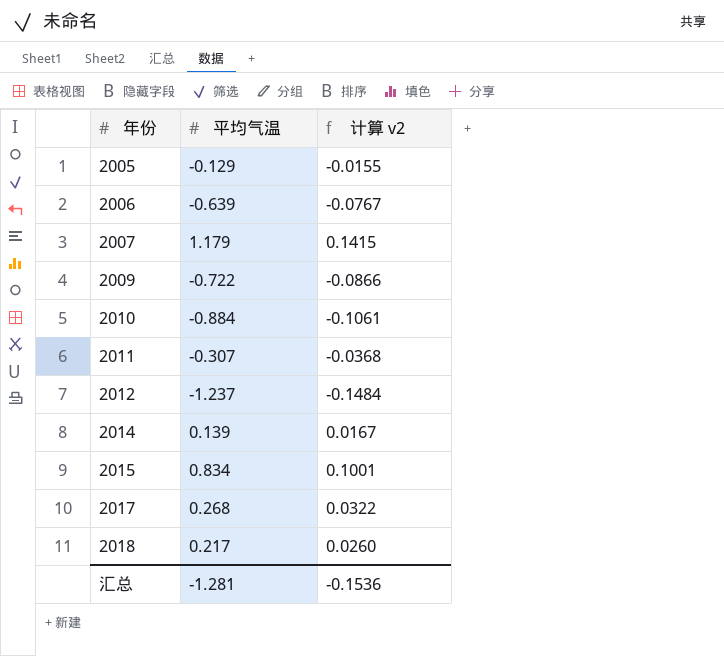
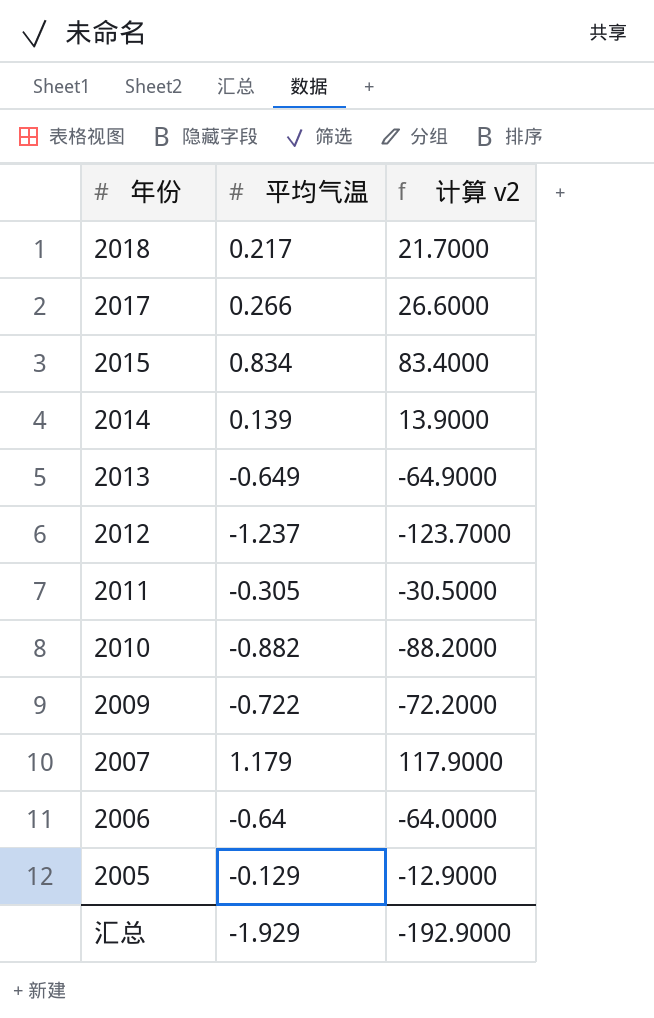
row order: 年份 ascending -> 年份 descending
column 计算 v2 | formula: [平均气温] * 0.12 -> [平均气温] * 100
2017 | 平均气温: 0.268 -> 0.266
row 2013: none -> -0.649 | -64.9000
2011 | 平均气温: -0.307 -> -0.305
2010 | 平均气温: -0.884 -> -0.882
2006 | 平均气温: -0.639 -> -0.64
汇总 | 平均气温: -1.281 -> -1.929
汇总 | 计算 v2: -0.1536 -> -192.9000

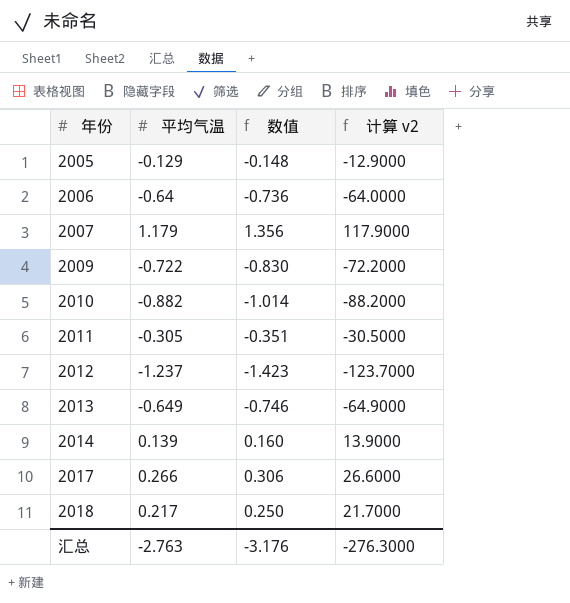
row order: 年份 descending -> 年份 ascending
column 数值 | formula: none -> [平均气温] * 1.15
row 2015: 0.834 | 83.4000 -> none
汇总 | 平均气温: -1.929 -> -2.763
汇总 | 计算 v2: -192.9000 -> -276.3000

